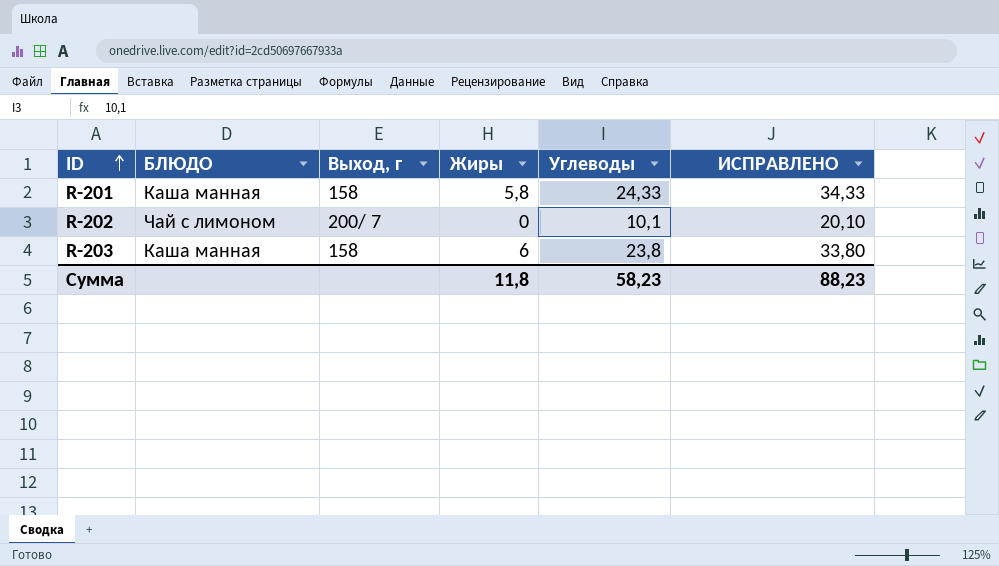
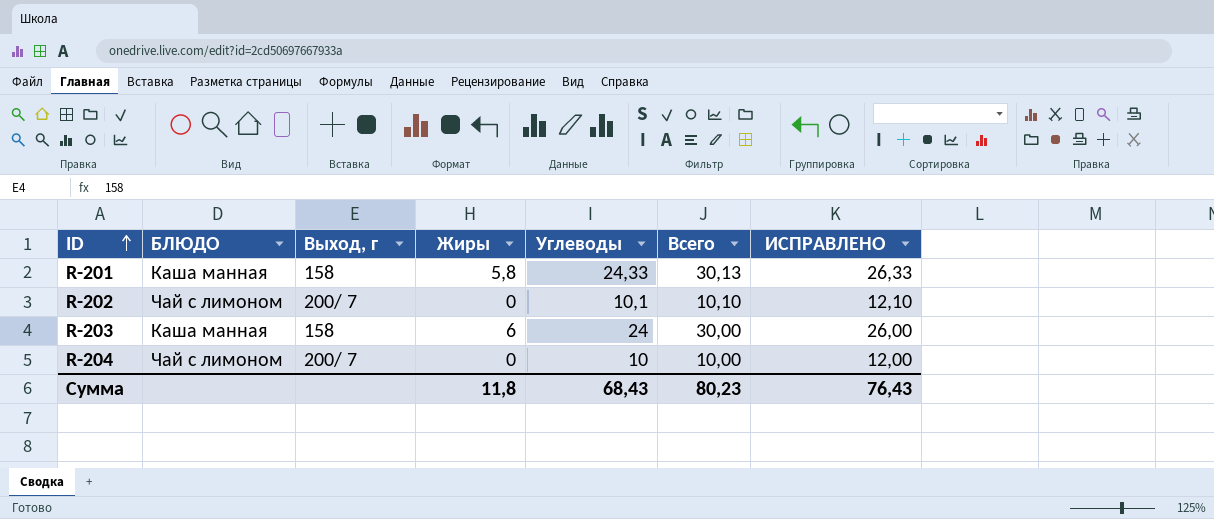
column Всего | formula: none -> [Жиры] + [Углеводы]
column ИСПРАВЛЕНО | formula: [Углеводы] + 10 -> [Углеводы] + 2
R-203 | Углеводы: 23,8 -> 24
row R-204: none -> Чай с лимоном | 200/ 7 | 0 | 10 | 10,00 | 12,00
Сумма | Углеводы: 58,23 -> 68,43
Сумма | ИСПРАВЛЕНО: 88,23 -> 76,43

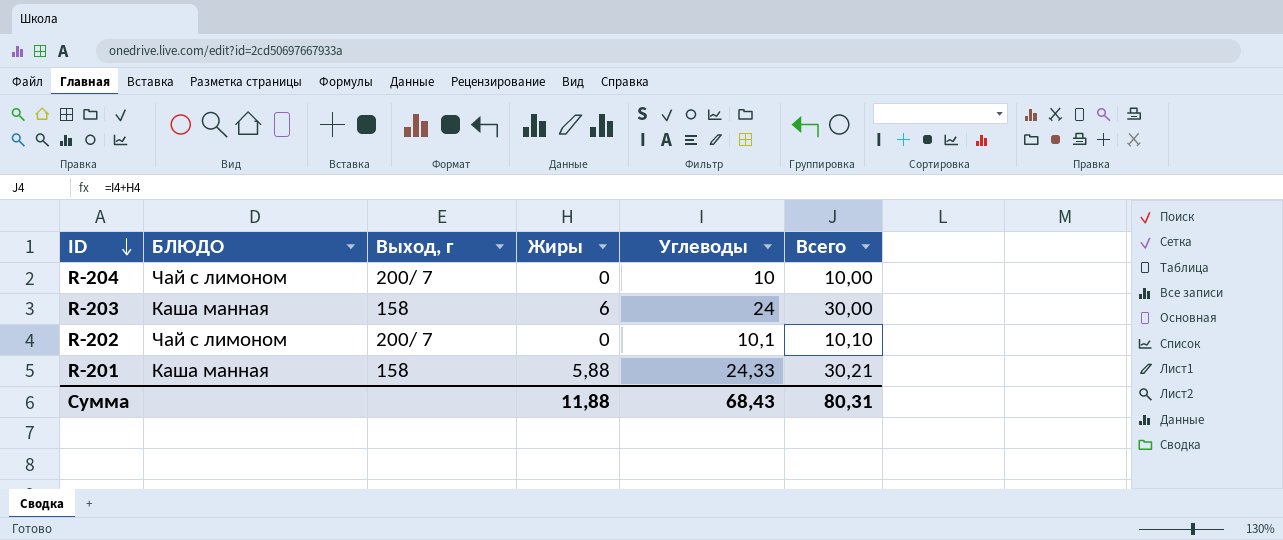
row order: ID ascending -> ID descending
column ИСПРАВЛЕНО | formula: [Углеводы] + 2 -> none
R-201 | Жиры: 5,8 -> 5,88
R-201 | Всего: 30,13 -> 30,21
Сумма | Жиры: 11,8 -> 11,88
Сумма | Всего: 80,23 -> 80,31

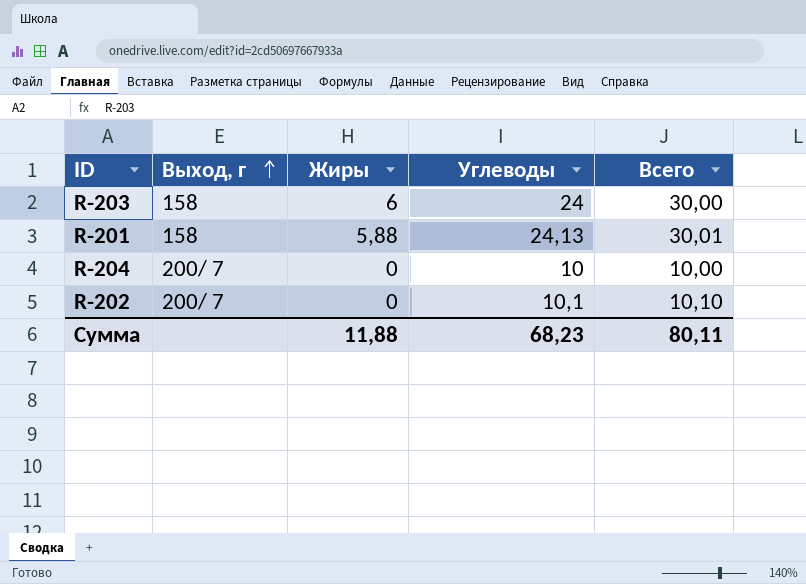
row order: ID descending -> Выход, г ascending
column БЛЮДО | position: 2 -> none
R-201 | Углеводы: 24,33 -> 24,13
R-201 | Всего: 30,21 -> 30,01
Сумма | Углеводы: 68,43 -> 68,23
Сумма | Всего: 80,31 -> 80,11

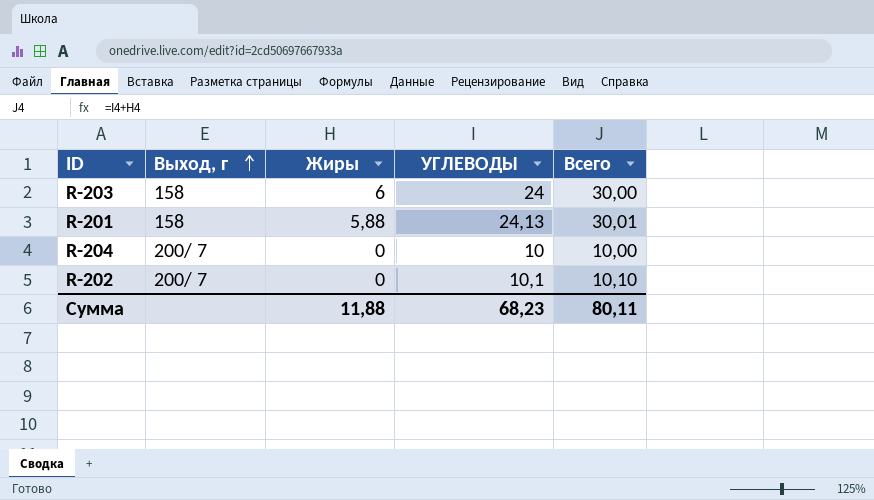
column name: Углеводы -> УГЛЕВОДЫ

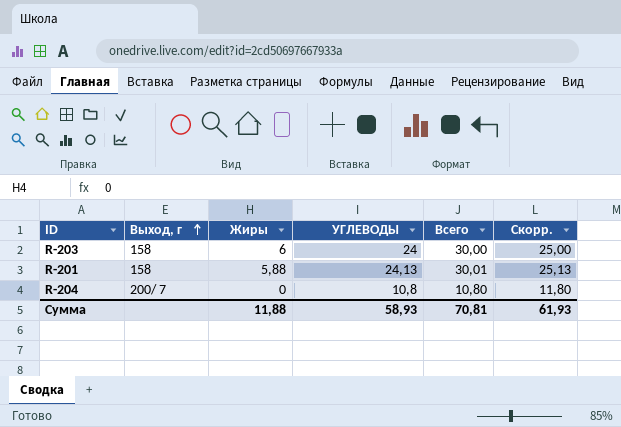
column Скорр. | formula: none -> [УГЛЕВОДЫ] + 1
row R-202: 200/ 7 | 0 | 10,1 | 10,10 -> none
R-204 | УГЛЕВОДЫ: 10 -> 10,8
R-204 | Всего: 10,00 -> 10,80
Сумма | УГЛЕВОДЫ: 68,23 -> 58,93
Сумма | Всего: 80,11 -> 70,81

